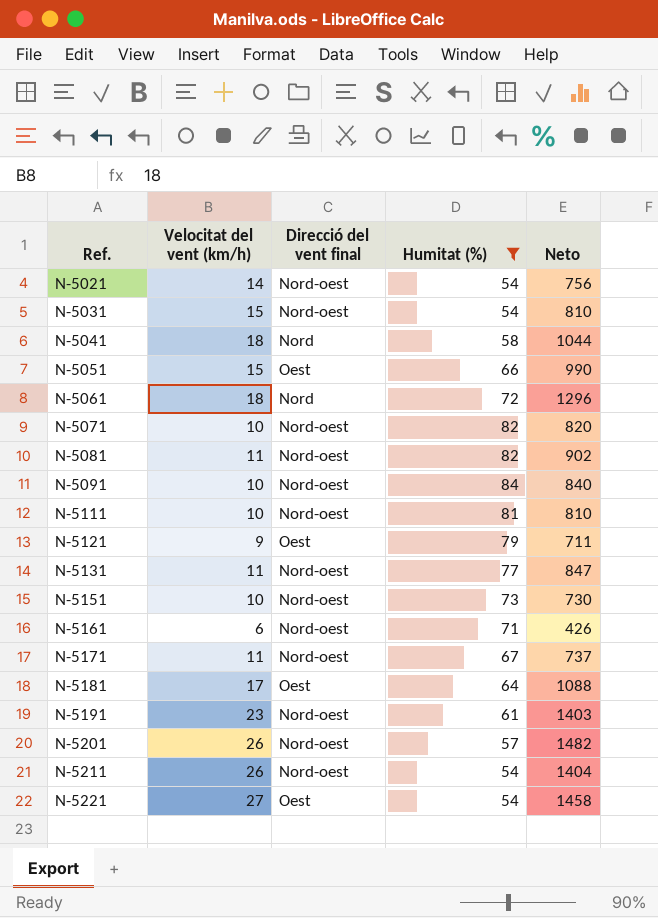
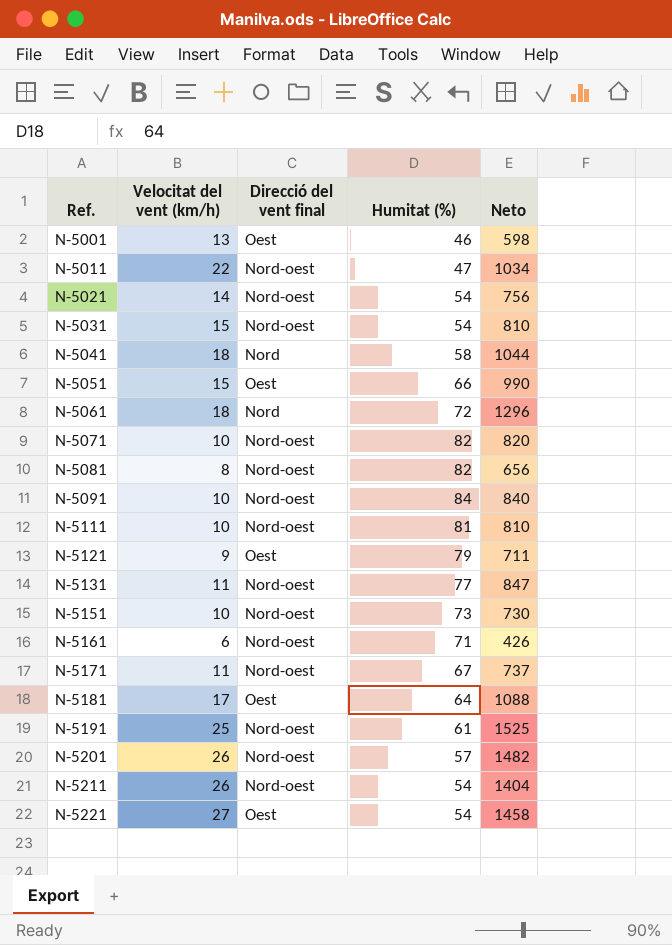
filter: Humitat (%) >= 54 -> none
N-5081 | Velocitat del vent (km/h): 11 -> 8
N-5081 | Neto: 902 -> 656
N-5191 | Velocitat del vent (km/h): 23 -> 25
N-5191 | Neto: 1403 -> 1525

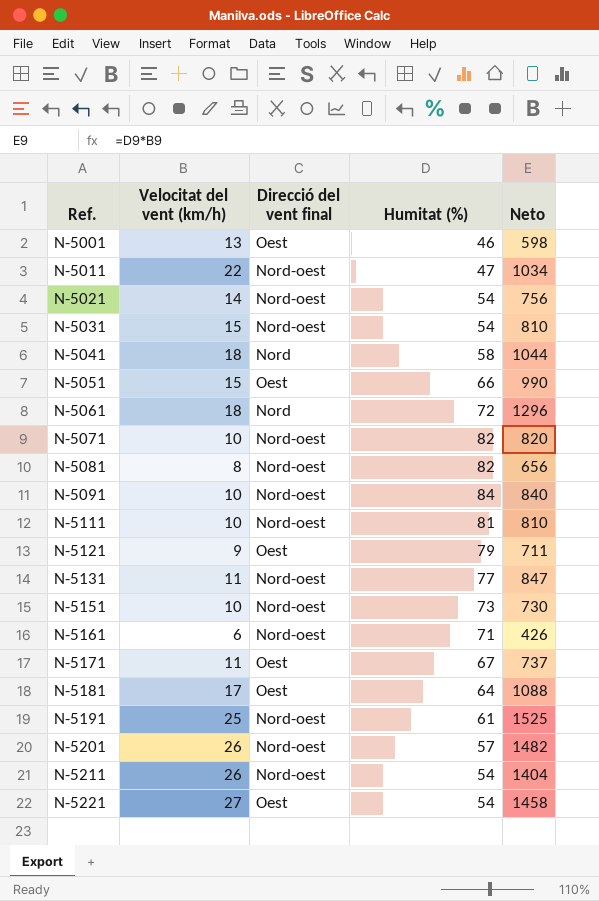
N-5171 | Direcció del vent final: Nord-oest -> Oest

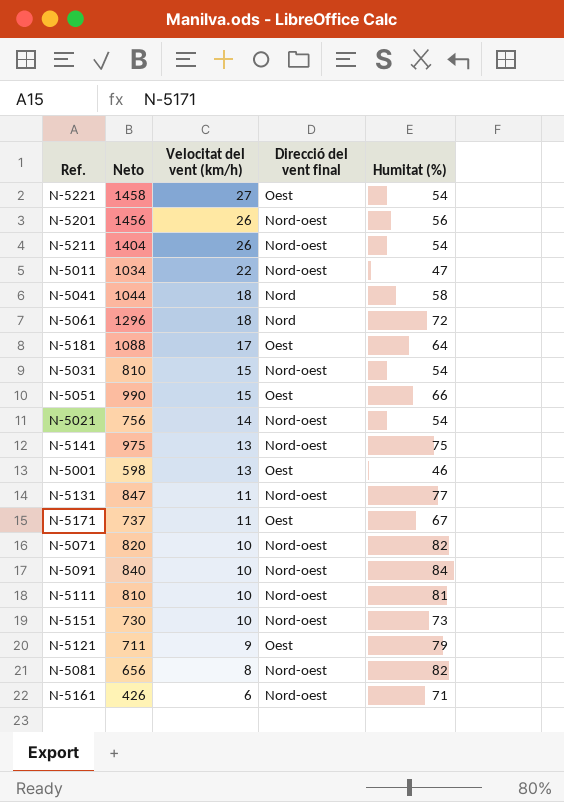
row order: Ref. ascending -> Velocitat del vent (km/h) descending
column Neto | position: 5 -> 2
row N-5191: 25 | Nord-oest | 61 | 1525 -> none
N-5201 | Neto: 1482 -> 1456
N-5201 | Humitat (%): 57 -> 56
row N-5141: none -> 975 | 13 | Nord-oest | 75

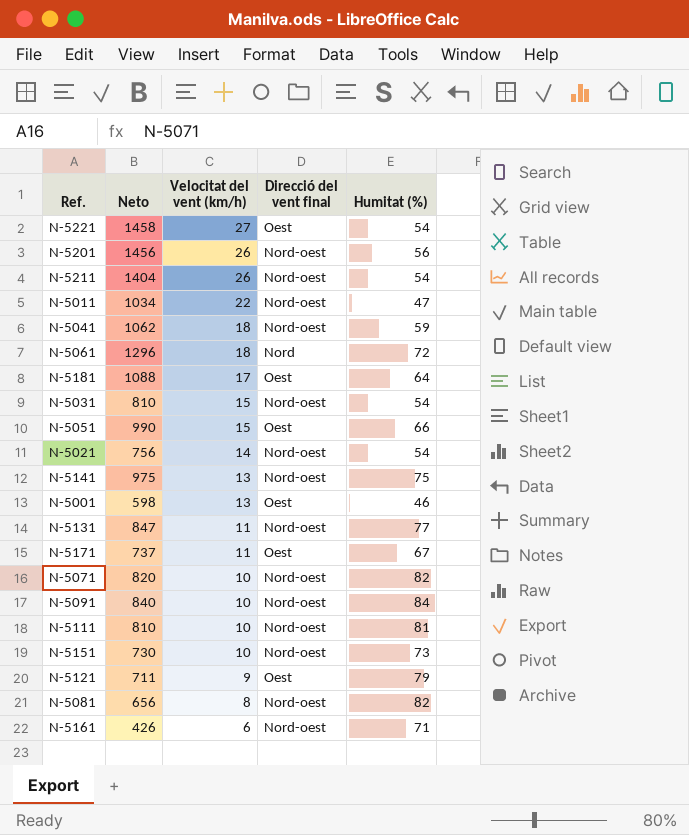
N-5041 | Neto: 1044 -> 1062
N-5041 | Direcció del vent final: Nord -> Nord-oest
N-5041 | Humitat (%): 58 -> 59

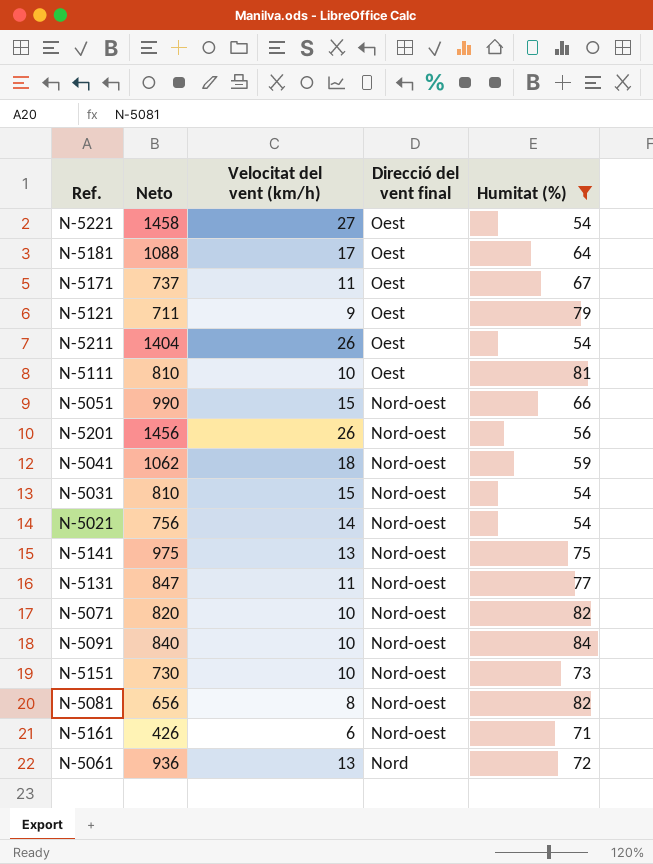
filter: none -> Humitat (%) >= 54
row order: Velocitat del vent (km/h) descending -> Direcció del vent final descending
N-5211 | Direcció del vent final: Nord-oest -> Oest
N-5111 | Direcció del vent final: Nord-oest -> Oest
N-5051 | Direcció del vent final: Oest -> Nord-oest
N-5061 | Neto: 1296 -> 936
N-5061 | Velocitat del vent (km/h): 18 -> 13

